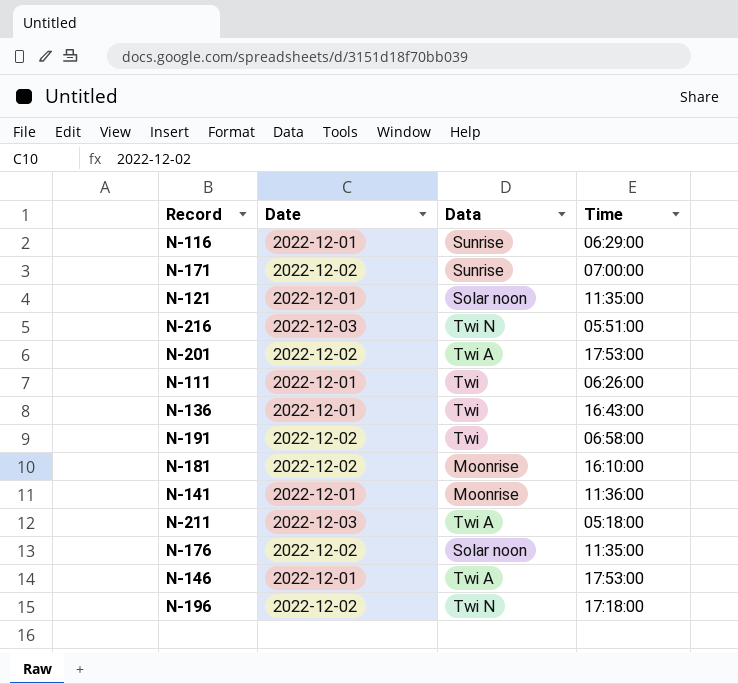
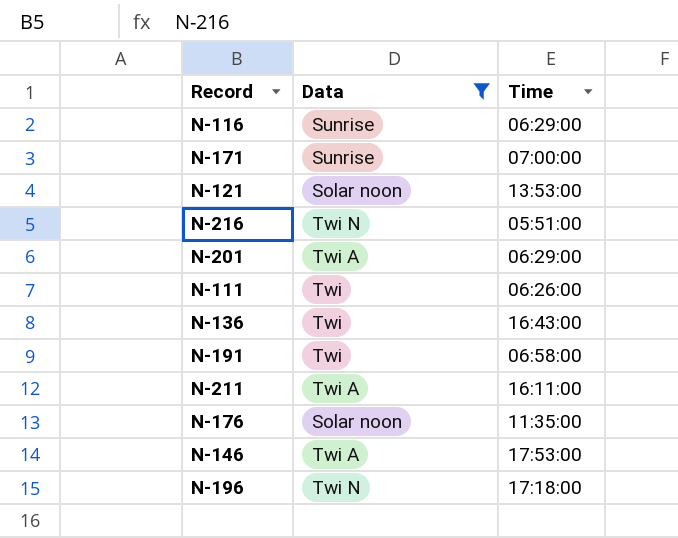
filter: none -> Data != Moonrise
column Date | position: 2 -> none
N-121 | Time: 11:35:00 -> 13:53:00
N-201 | Time: 17:53:00 -> 06:29:00
N-211 | Time: 05:18:00 -> 16:11:00

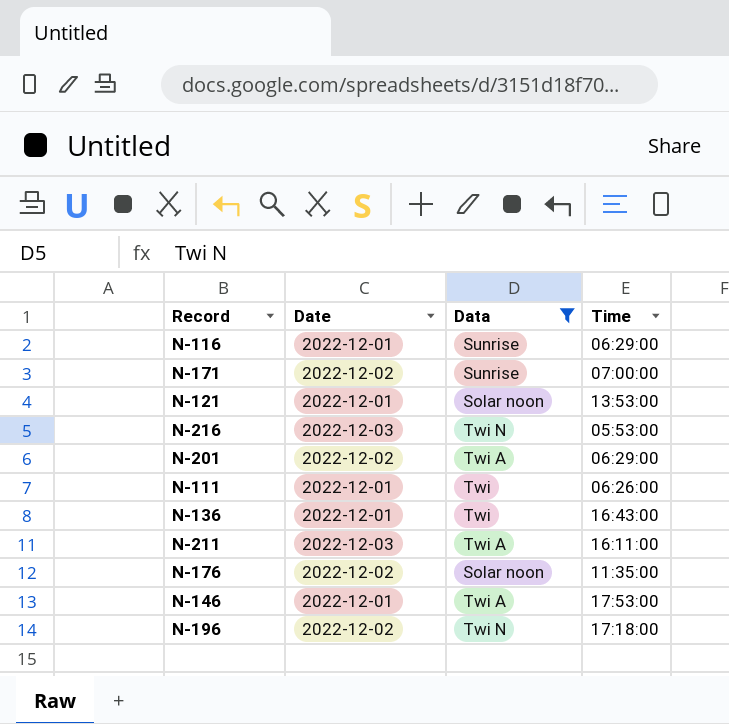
column Date | position: none -> 2
row N-191: Twi | 06:58:00 -> none
N-216 | Time: 05:51:00 -> 05:53:00

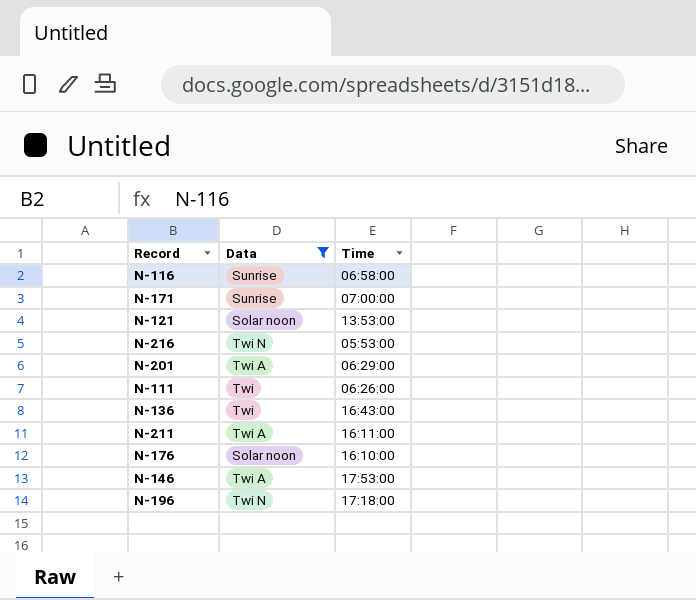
column Date | position: 2 -> none
N-116 | Time: 06:29:00 -> 06:58:00
N-176 | Time: 11:35:00 -> 16:10:00

